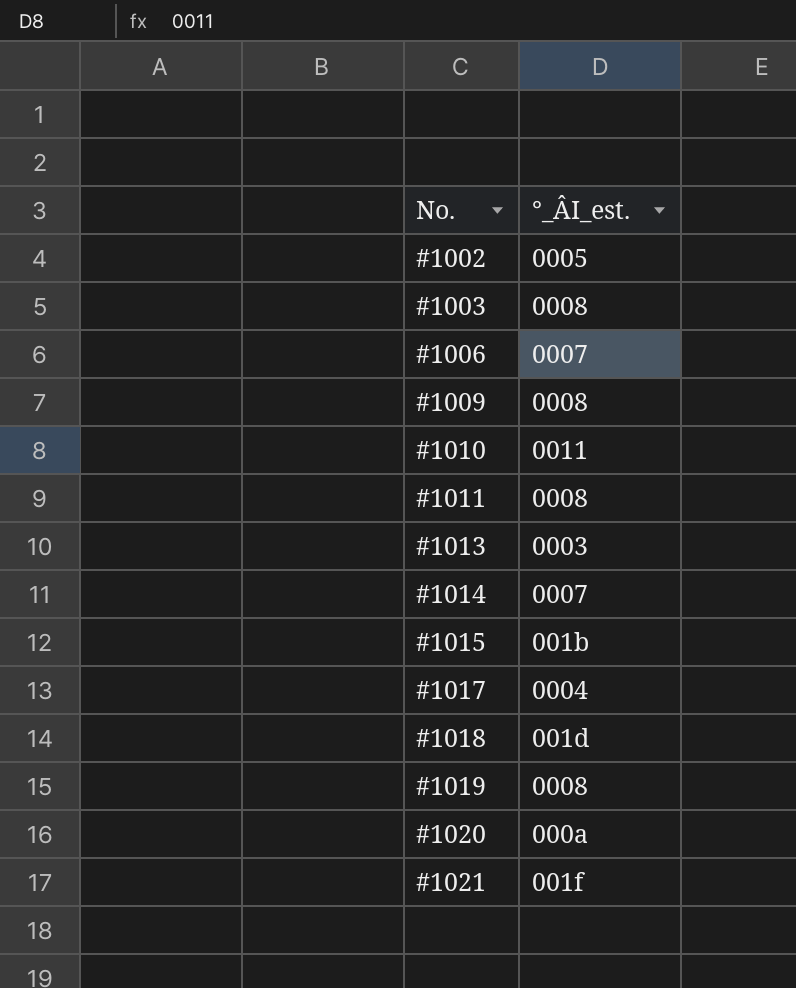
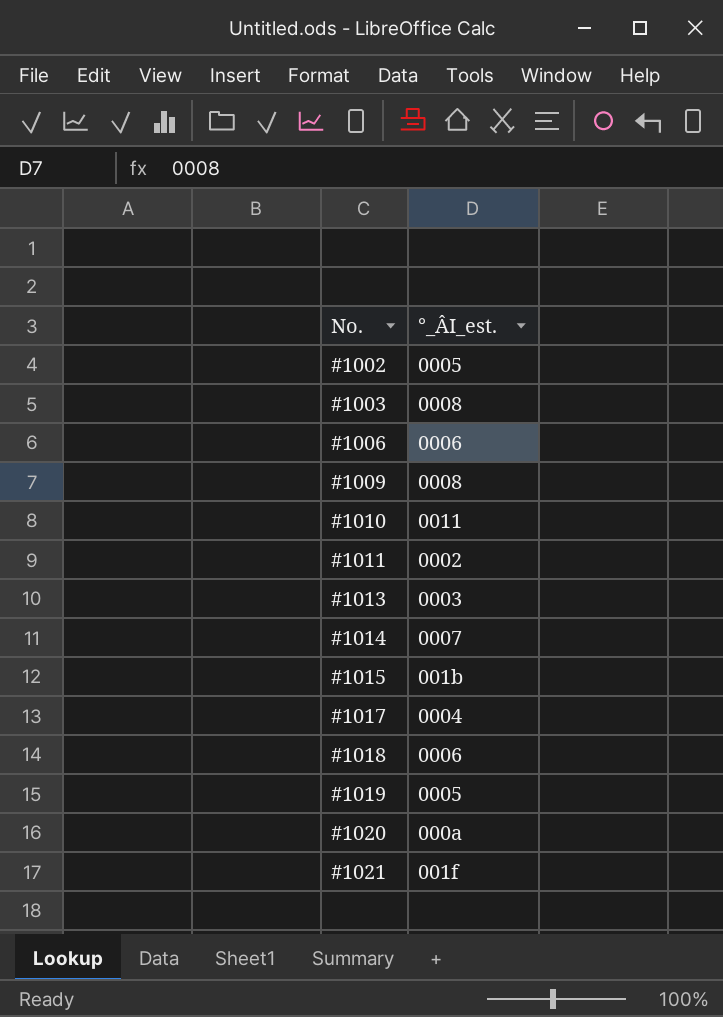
#1006 | °_ÂI_est.: 0007 -> 0006
#1011 | °_ÂI_est.: 0008 -> 0002
#1018 | °_ÂI_est.: 001d -> 0006
#1019 | °_ÂI_est.: 0008 -> 0005

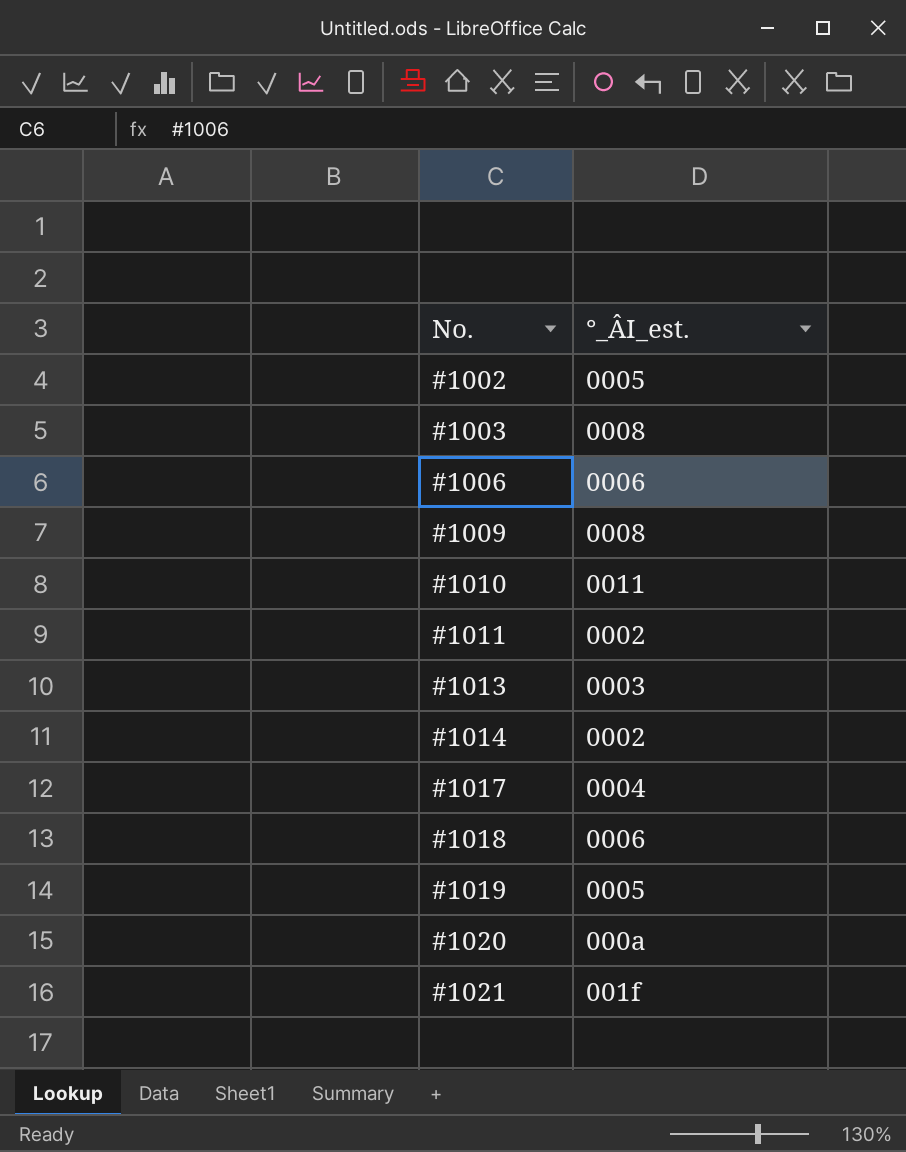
row #1015: 001b -> none
#1014 | °_ÂI_est.: 0007 -> 0002

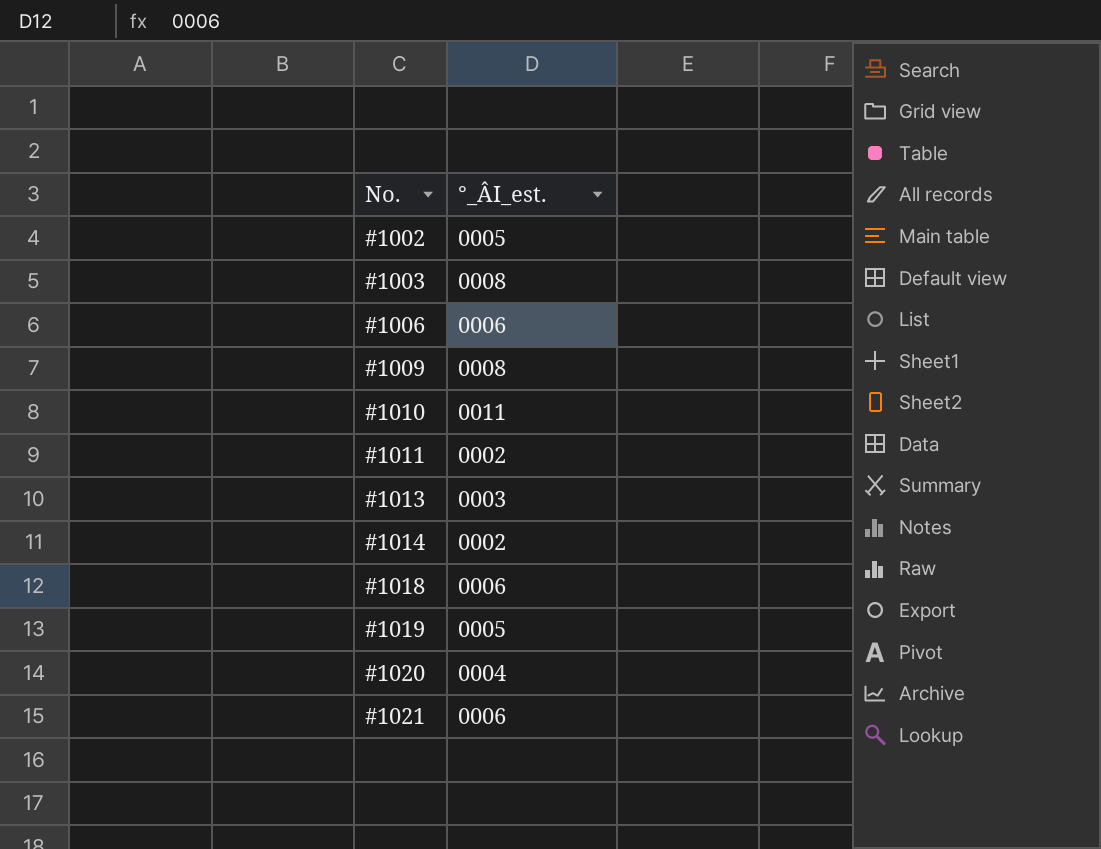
row #1017: 0004 -> none
#1020 | °_ÂI_est.: 000a -> 0004
#1021 | °_ÂI_est.: 001f -> 0006

